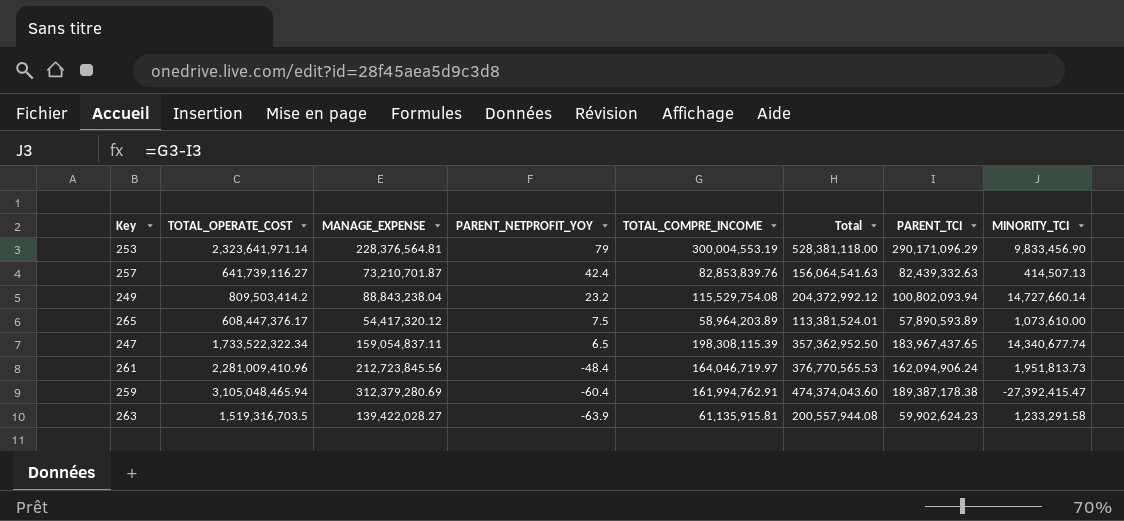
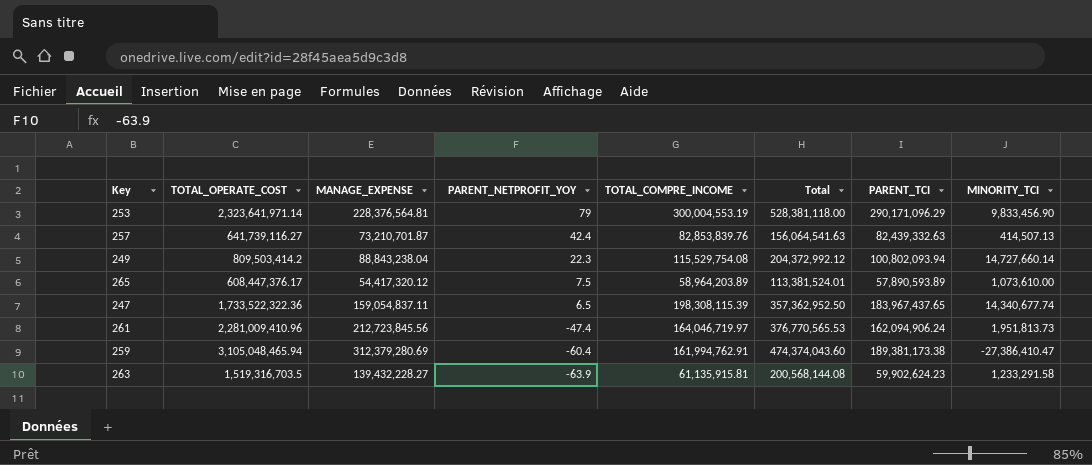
249 | PARENT_NETPROFIT_YOY: 23.2 -> 22.3
247 | TOTAL_OPERATE_COST: 1,733,522,322.34 -> 1,733,522,322.36
261 | PARENT_NETPROFIT_YOY: -48.4 -> -47.4
259 | PARENT_TCI: 189,387,178.38 -> 189,381,173.38
259 | MINORITY_TCI: -27,392,415.47 -> -27,386,410.47
263 | MANAGE_EXPENSE: 139,422,028.27 -> 139,432,228.27
263 | Total: 200,557,944.08 -> 200,568,144.08

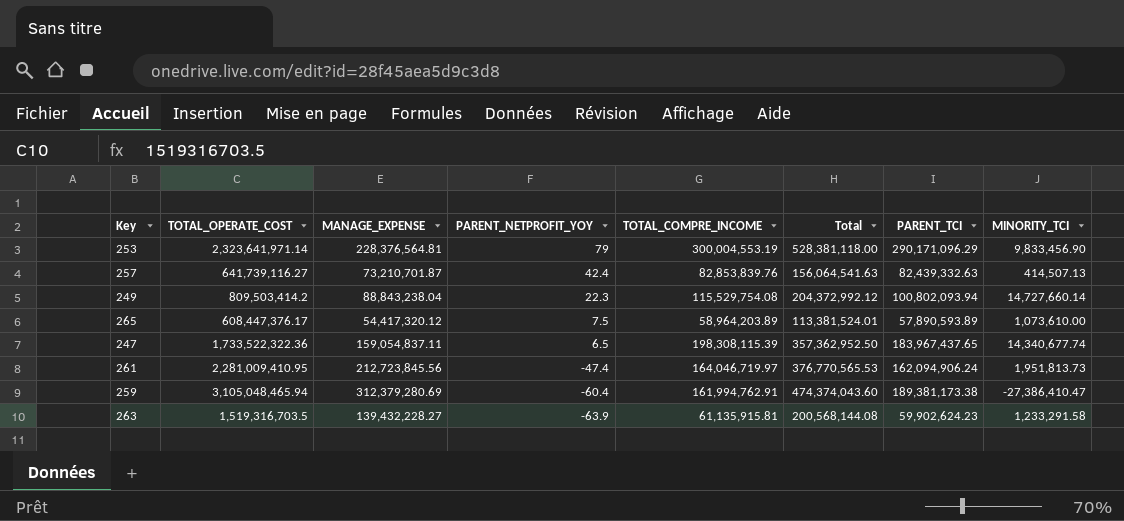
261 | TOTAL_OPERATE_COST: 2,281,009,410.96 -> 2,281,009,410.95

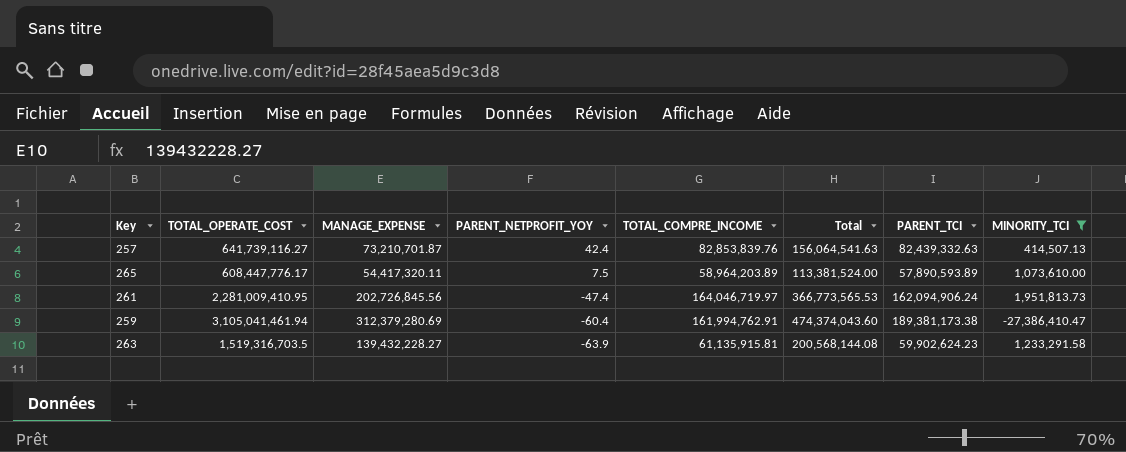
filter: none -> MINORITY_TCI <= 1,951,813.73
265 | TOTAL_OPERATE_COST: 608,447,376.17 -> 608,447,776.17
265 | MANAGE_EXPENSE: 54,417,320.12 -> 54,417,320.11
265 | Total: 113,381,524.01 -> 113,381,524.00
261 | MANAGE_EXPENSE: 212,723,845.56 -> 202,726,845.56
261 | Total: 376,770,565.53 -> 366,773,565.53
259 | TOTAL_OPERATE_COST: 3,105,048,465.94 -> 3,105,041,461.94

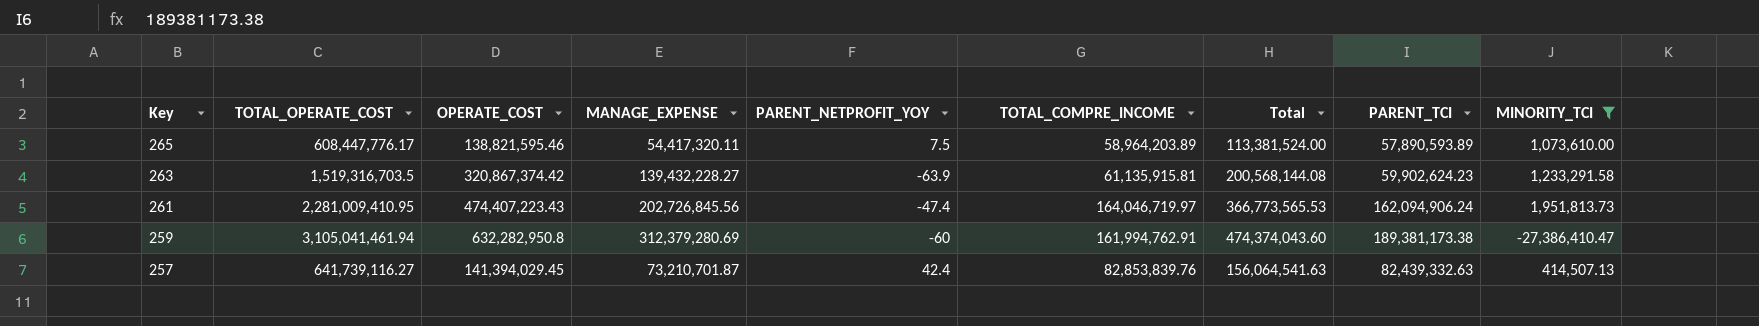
row order: PARENT_NETPROFIT_YOY descending -> Key descending
column OPERATE_COST | position: none -> 3
259 | PARENT_NETPROFIT_YOY: -60.4 -> -60

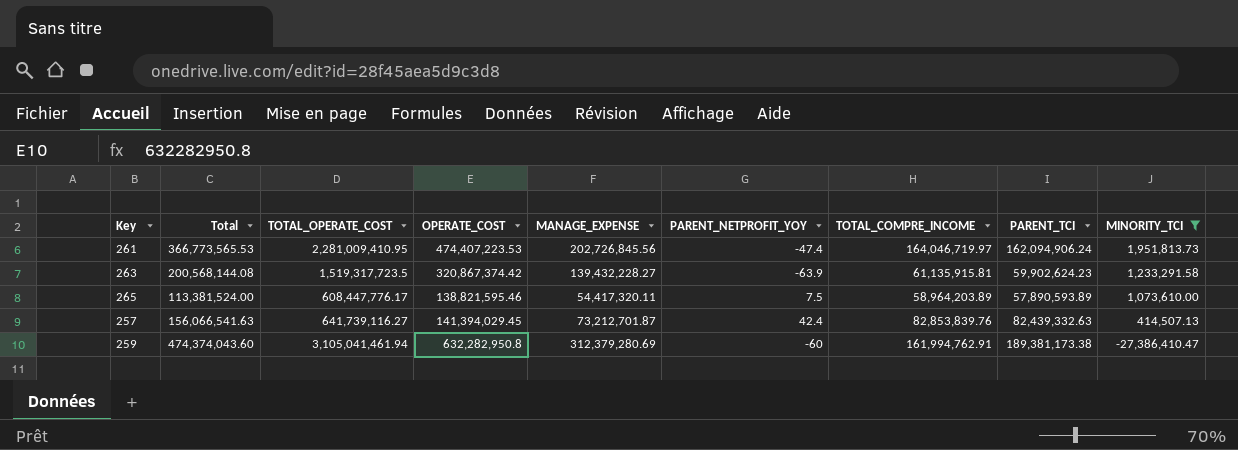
row order: Key descending -> MINORITY_TCI descending
column Total | position: 7 -> 2
261 | OPERATE_COST: 474,407,223.43 -> 474,407,223.53
263 | TOTAL_OPERATE_COST: 1,519,316,703.5 -> 1,519,317,723.5
257 | Total: 156,064,541.63 -> 156,066,541.63
257 | MANAGE_EXPENSE: 73,210,701.87 -> 73,212,701.87

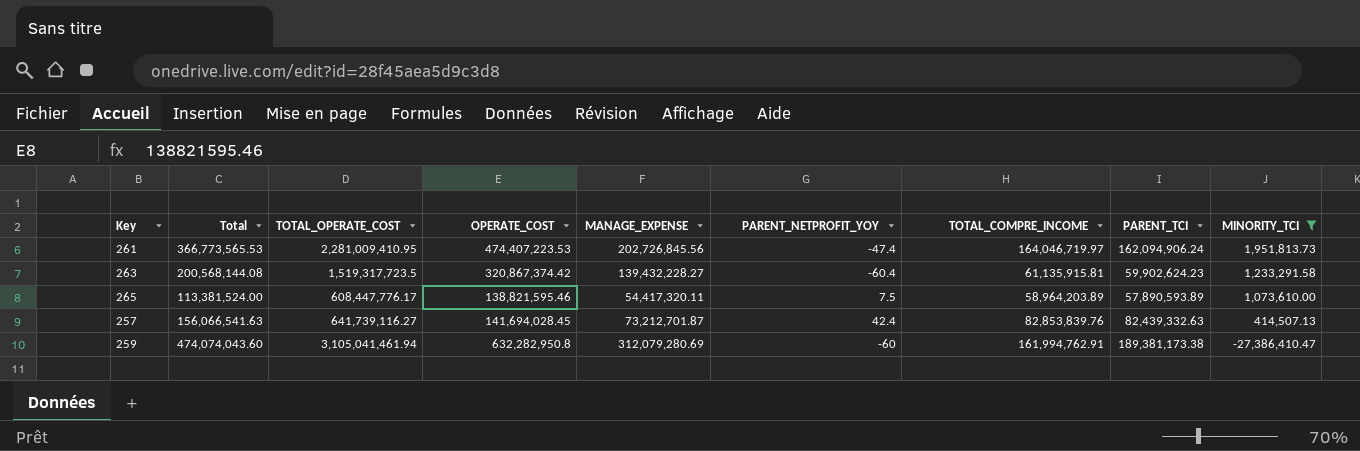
263 | PARENT_NETPROFIT_YOY: -63.9 -> -60.4
257 | OPERATE_COST: 141,394,029.45 -> 141,694,028.45
259 | Total: 474,374,043.60 -> 474,074,043.60
259 | MANAGE_EXPENSE: 312,379,280.69 -> 312,079,280.69

